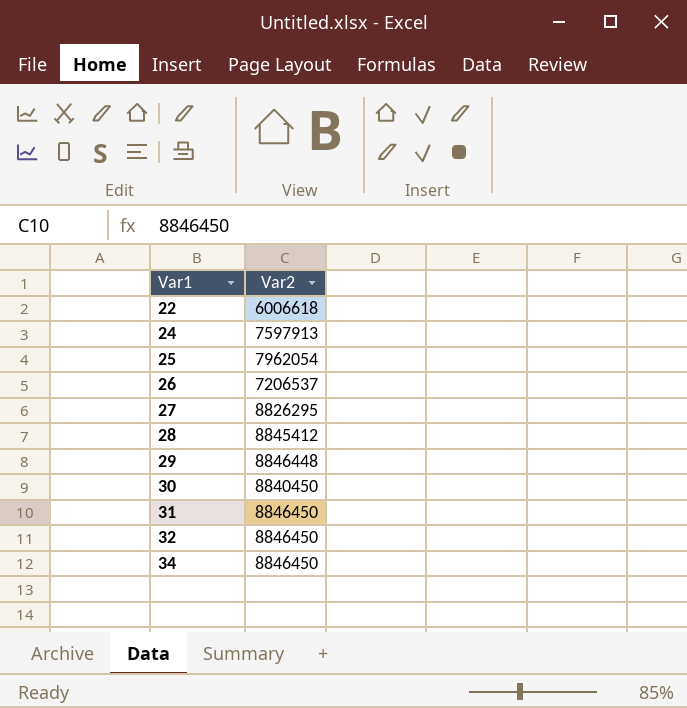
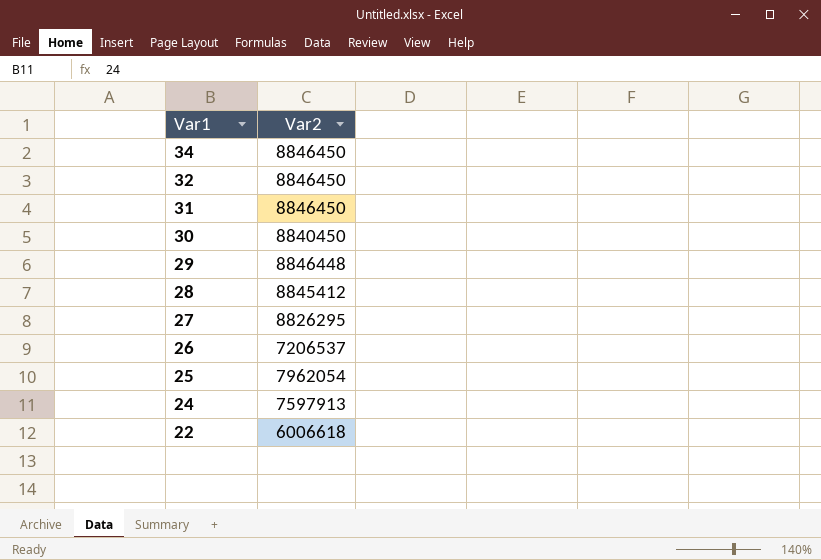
row order: Var1 ascending -> Var1 descending

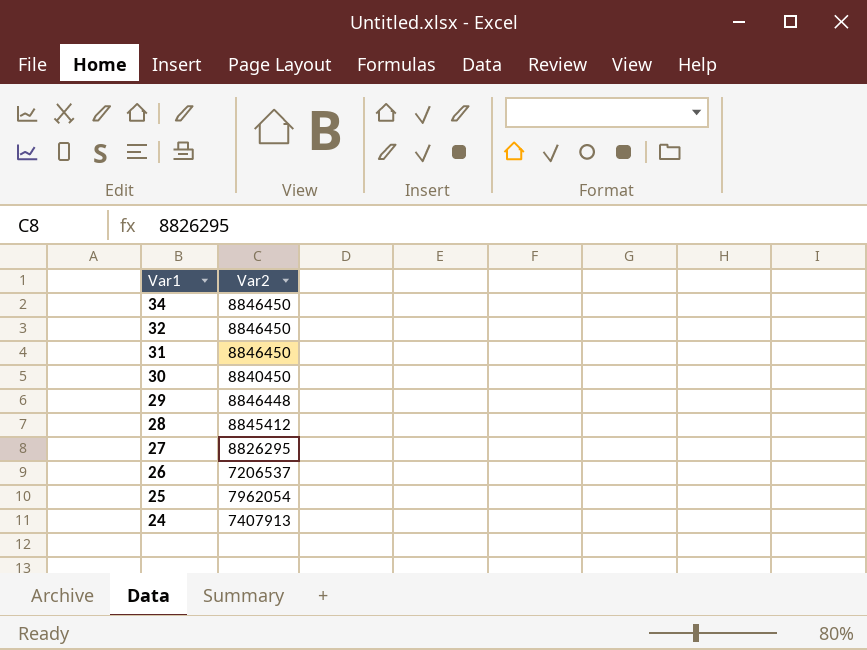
row 22: 6006618 -> none
24 | Var2: 7597913 -> 7407913

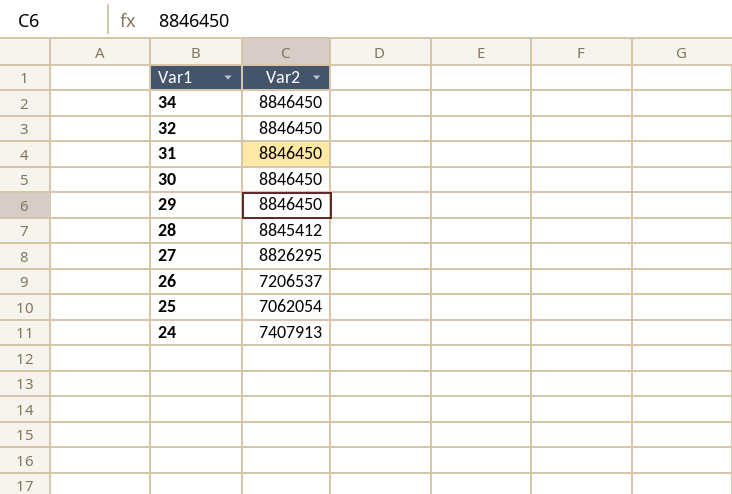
30 | Var2: 8840450 -> 8846450
29 | Var2: 8846448 -> 8846450
25 | Var2: 7962054 -> 7062054

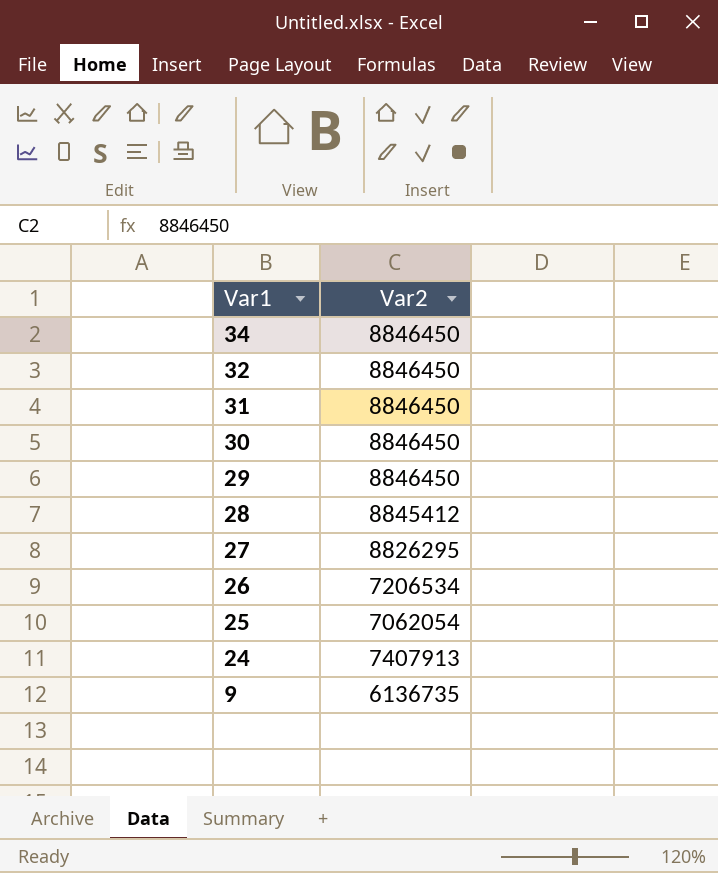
26 | Var2: 7206537 -> 7206534
row 9: none -> 6136735

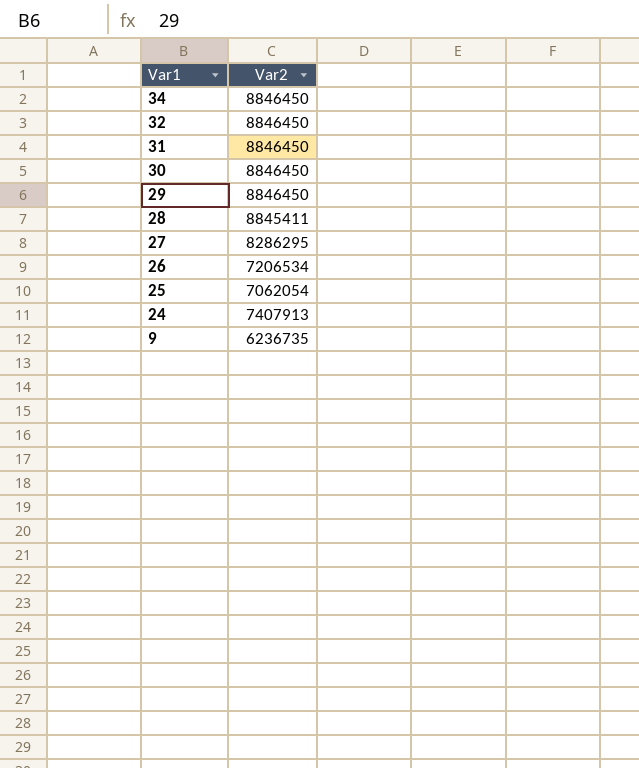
28 | Var2: 8845412 -> 8845411
27 | Var2: 8826295 -> 8286295
9 | Var2: 6136735 -> 6236735

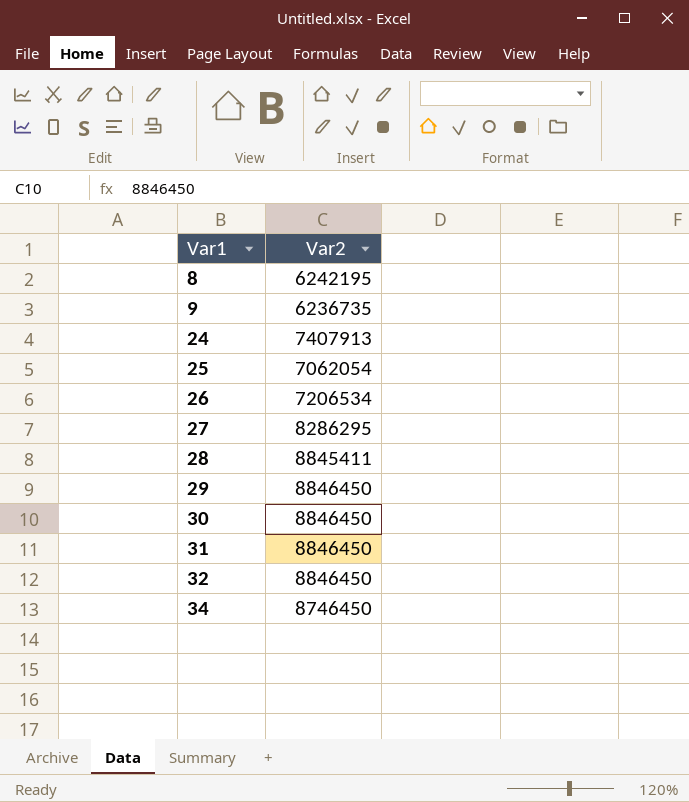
row order: Var1 descending -> Var1 ascending
row 8: none -> 6242195
34 | Var2: 8846450 -> 8746450

